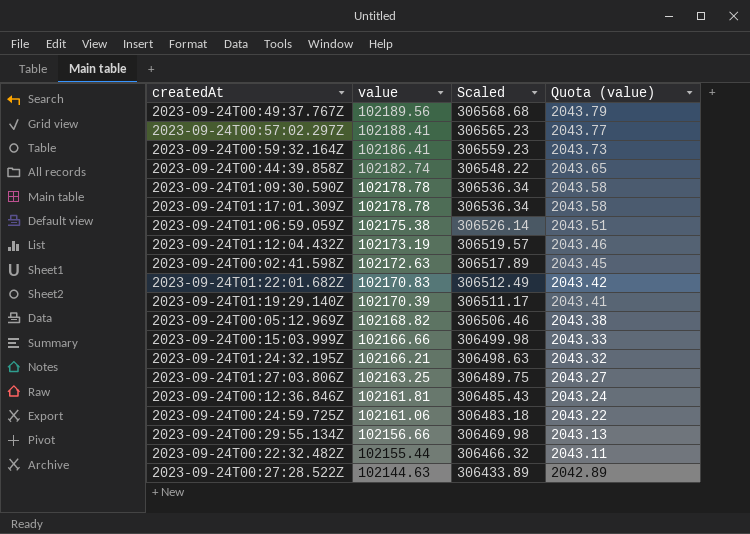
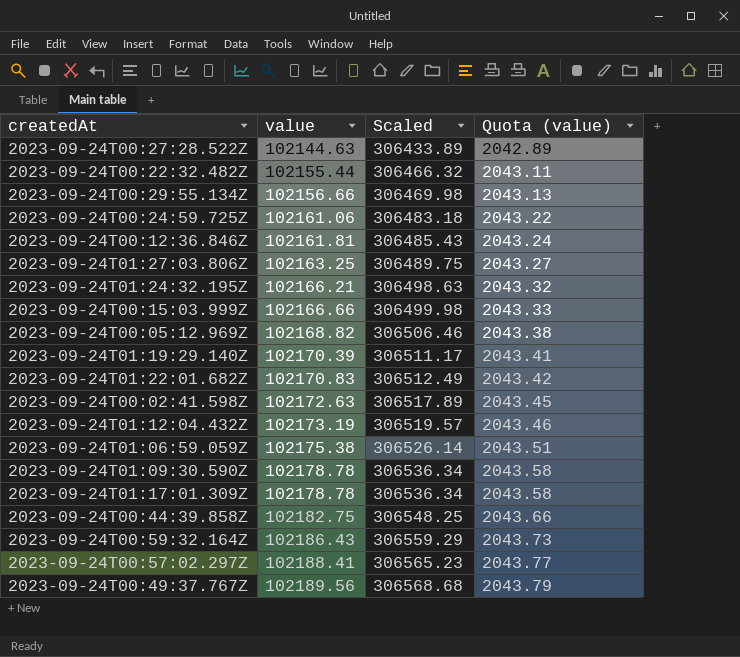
row order: value descending -> value ascending
2023-09-24T00:44:39.858Z | value: 102182.74 -> 102182.75
2023-09-24T00:44:39.858Z | Scaled: 306548.22 -> 306548.25
2023-09-24T00:44:39.858Z | Quota (value): 2043.65 -> 2043.66
2023-09-24T00:59:32.164Z | value: 102186.41 -> 102186.43
2023-09-24T00:59:32.164Z | Scaled: 306559.23 -> 306559.29

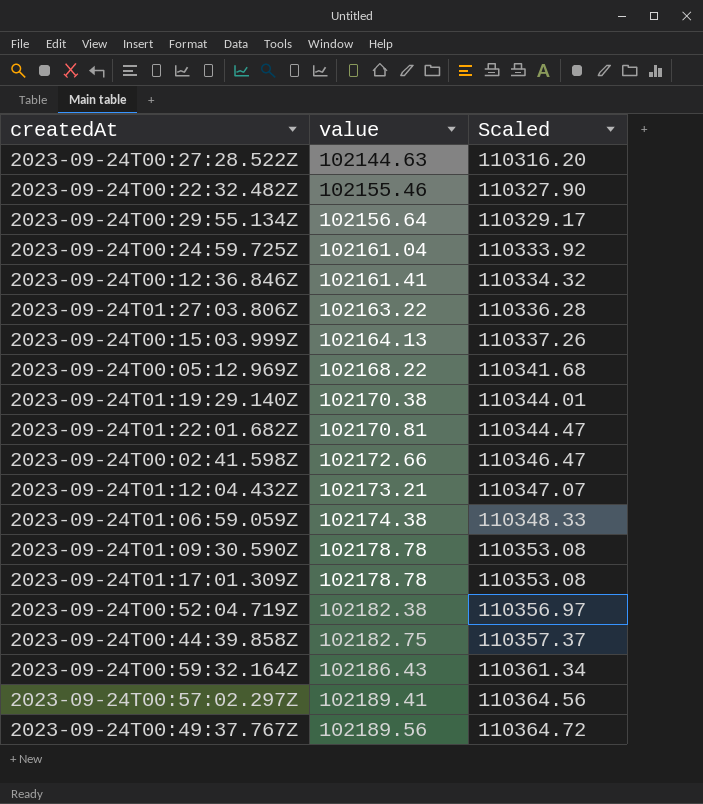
column Quota (value) | formula: [value] * 0.02 -> none
column Scaled | formula: [value] * 3 -> [value] * 1.08
row 2023-09-24T01:24:32.195Z: 102166.21 | 306498.63 | 2043.32 -> none
2023-09-24T00:22:32.482Z | value: 102155.44 -> 102155.46
2023-09-24T00:29:55.134Z | value: 102156.66 -> 102156.64
2023-09-24T00:24:59.725Z | value: 102161.06 -> 102161.04
2023-09-24T00:12:36.846Z | value: 102161.81 -> 102161.41
2023-09-24T01:27:03.806Z | value: 102163.25 -> 102163.22
2023-09-24T00:15:03.999Z | value: 102166.66 -> 102164.13
2023-09-24T00:05:12.969Z | value: 102168.82 -> 102168.22
2023-09-24T01:19:29.140Z | value: 102170.39 -> 102170.38
2023-09-24T01:22:01.682Z | value: 102170.83 -> 102170.81
2023-09-24T00:02:41.598Z | value: 102172.63 -> 102172.66
2023-09-24T01:12:04.432Z | value: 102173.19 -> 102173.21
2023-09-24T01:06:59.059Z | value: 102175.38 -> 102174.38
row 2023-09-24T00:52:04.719Z: none -> 102182.38 | 110356.97
2023-09-24T00:57:02.297Z | value: 102188.41 -> 102189.41

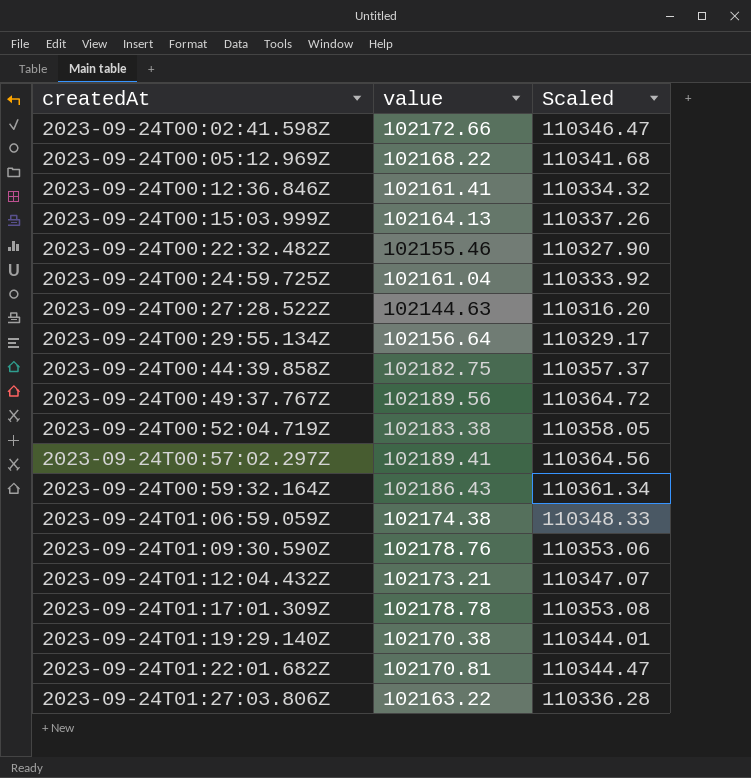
row order: value ascending -> createdAt ascending
2023-09-24T00:52:04.719Z | value: 102182.38 -> 102183.38
2023-09-24T00:52:04.719Z | Scaled: 110356.97 -> 110358.05
2023-09-24T01:09:30.590Z | value: 102178.78 -> 102178.76
2023-09-24T01:09:30.590Z | Scaled: 110353.08 -> 110353.06

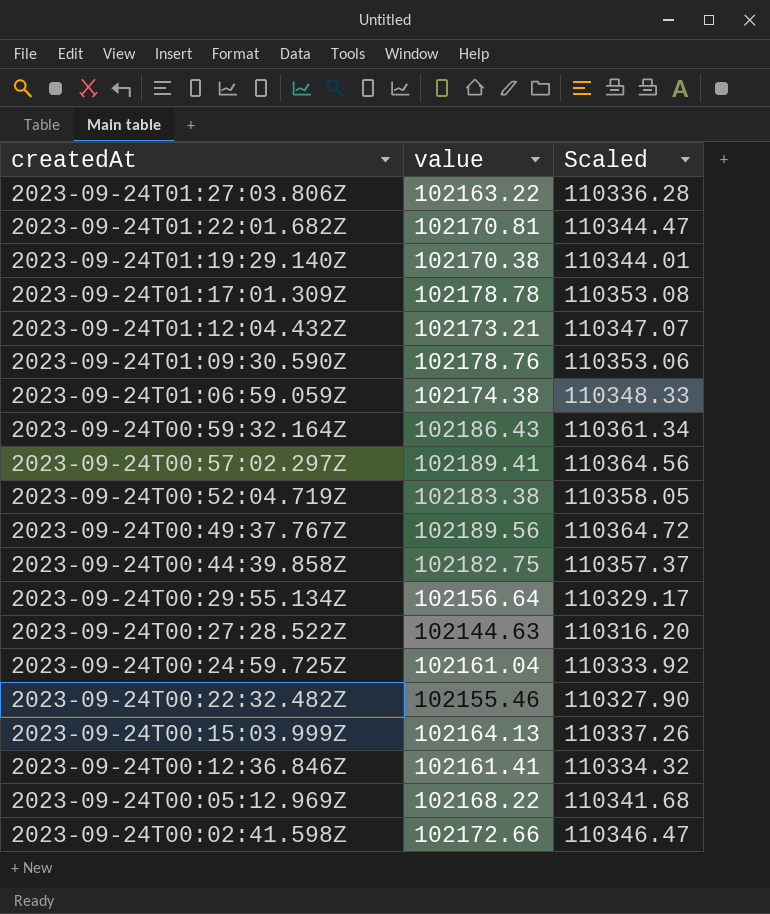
row order: createdAt ascending -> createdAt descending

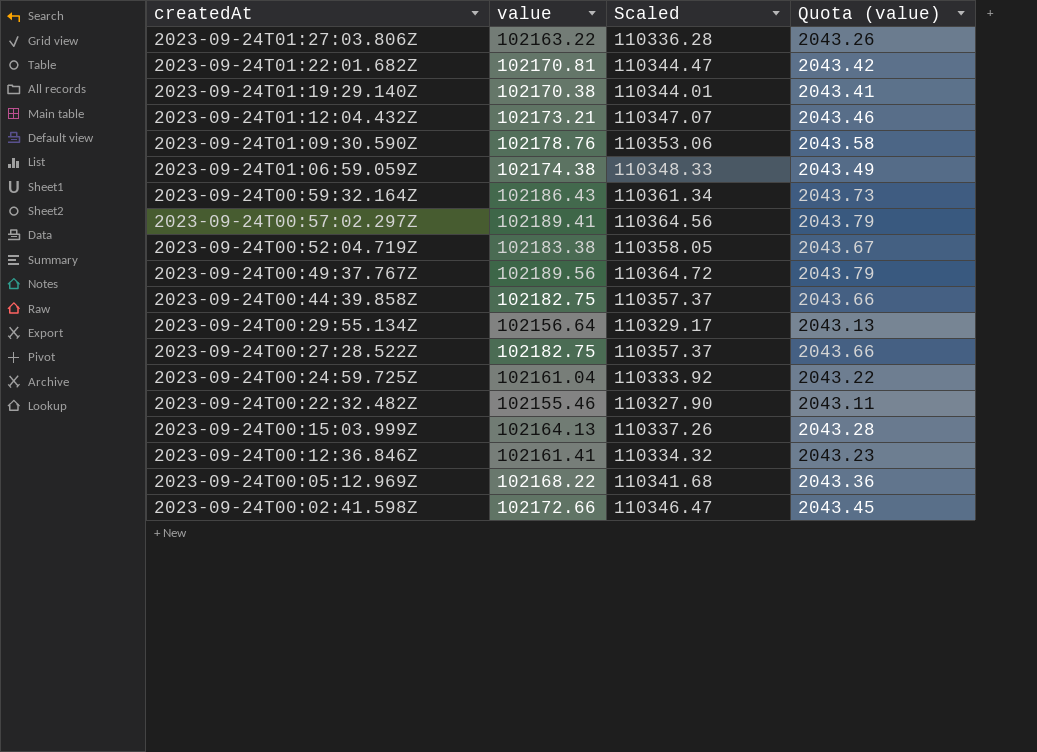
column Quota (value) | formula: none -> [value] * 0.02
row 2023-09-24T01:17:01.309Z: 102178.78 | 110353.08 -> none
2023-09-24T00:27:28.522Z | value: 102144.63 -> 102182.75
2023-09-24T00:27:28.522Z | Scaled: 110316.20 -> 110357.37

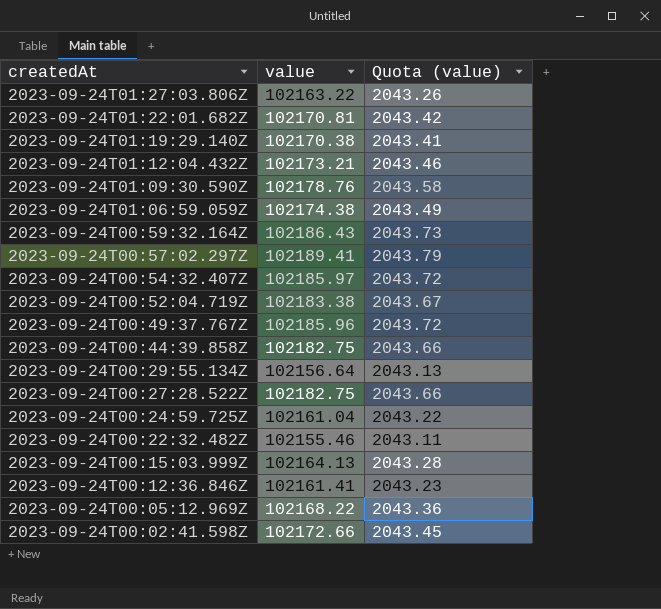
column Scaled | formula: [value] * 1.08 -> none
row 2023-09-24T00:54:32.407Z: none -> 102185.97 | 2043.72
2023-09-24T00:49:37.767Z | value: 102189.56 -> 102185.96
2023-09-24T00:49:37.767Z | Quota (value): 2043.79 -> 2043.72

